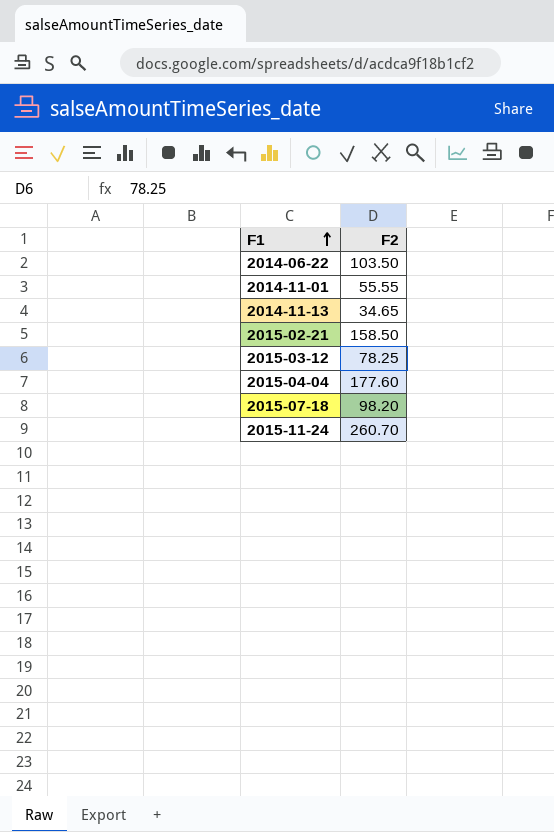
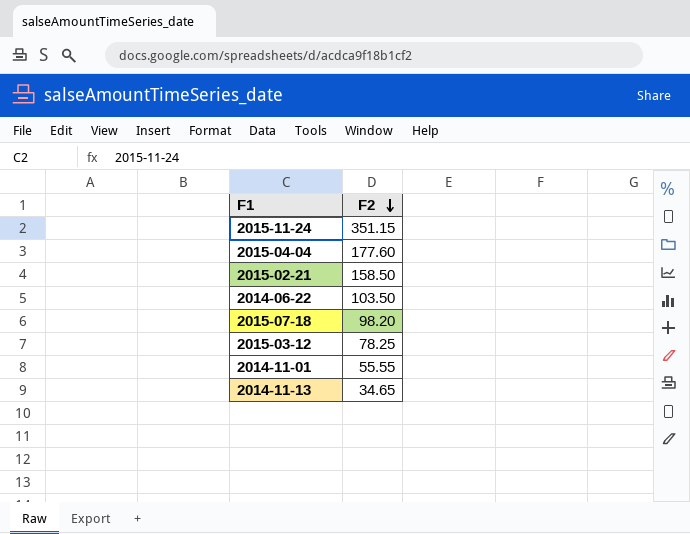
row order: F1 ascending -> F2 descending
2015-11-24 | F2: 260.70 -> 351.15

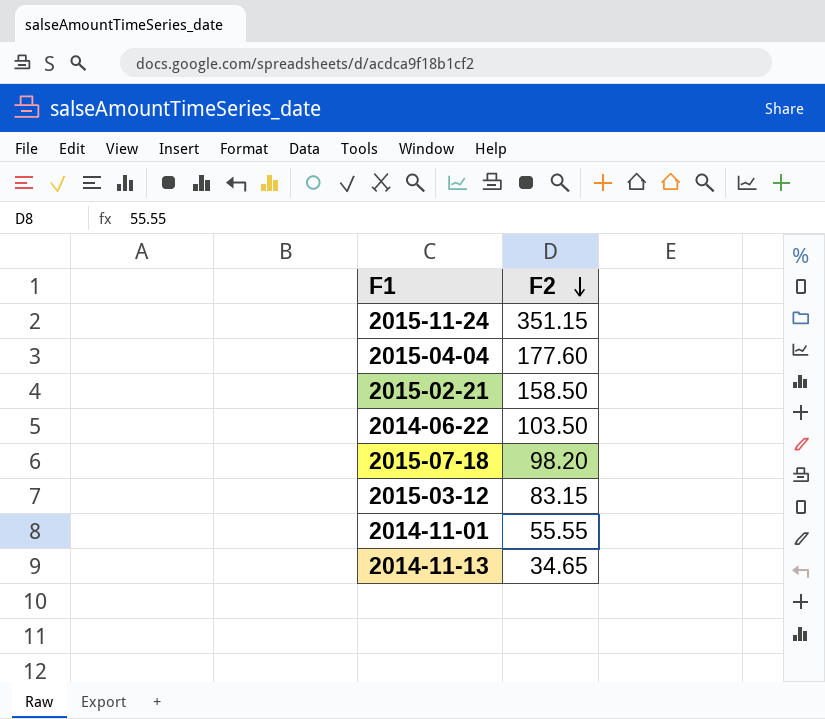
2015-03-12 | F2: 78.25 -> 83.15

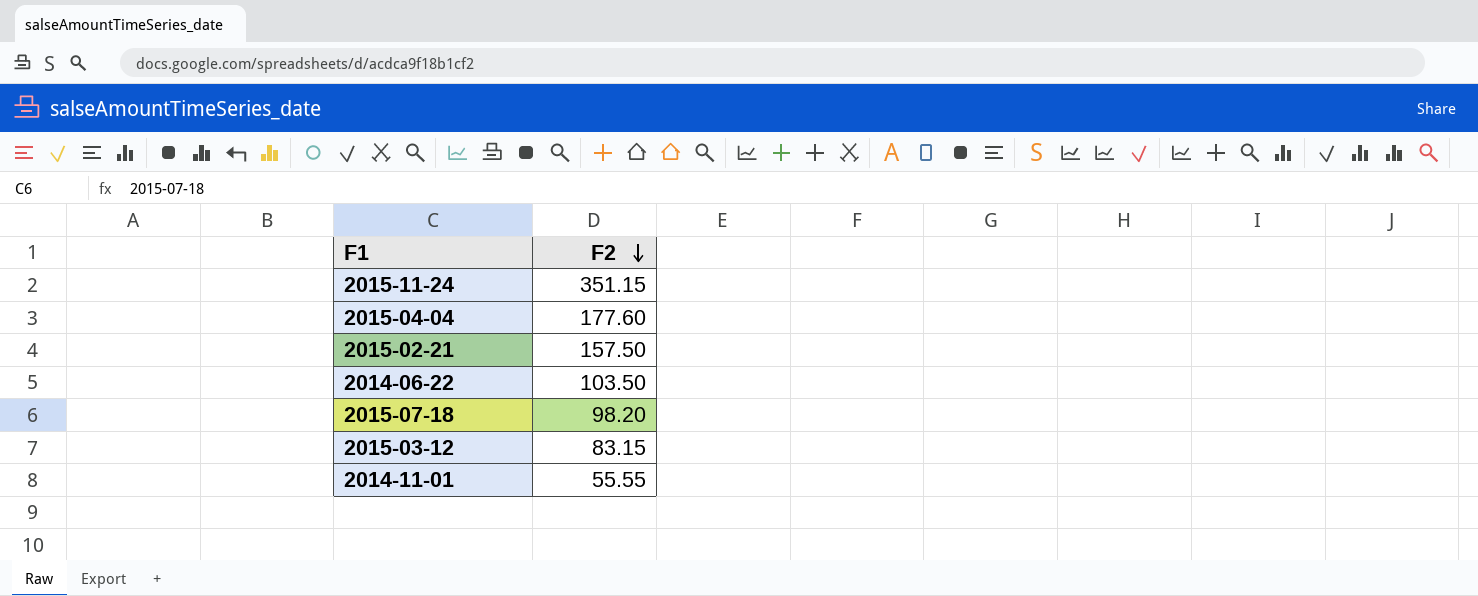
row 2014-11-13: 34.65 -> none
2015-02-21 | F2: 158.50 -> 157.50

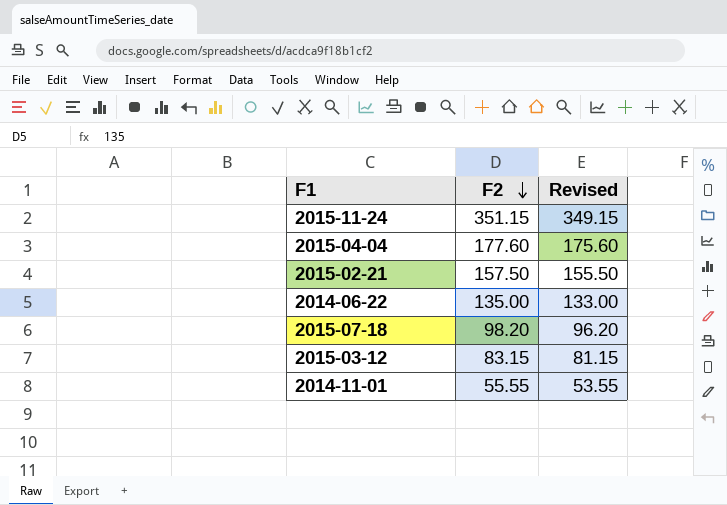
column Revised | formula: none -> [F2] - 2
2014-06-22 | F2: 103.50 -> 135.00

